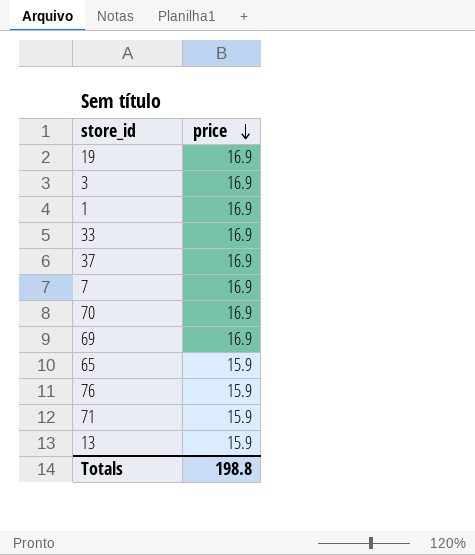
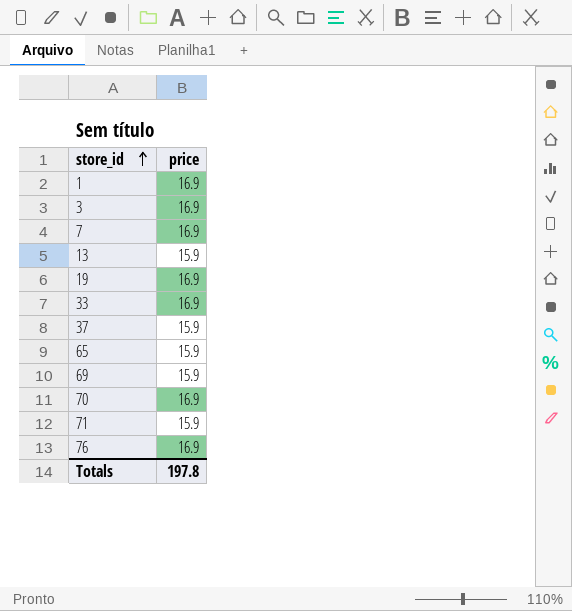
row order: price descending -> store_id ascending
37 | price: 16.9 -> 15.9
69 | price: 16.9 -> 15.9
76 | price: 15.9 -> 16.9
Totals | price: 198.8 -> 197.8

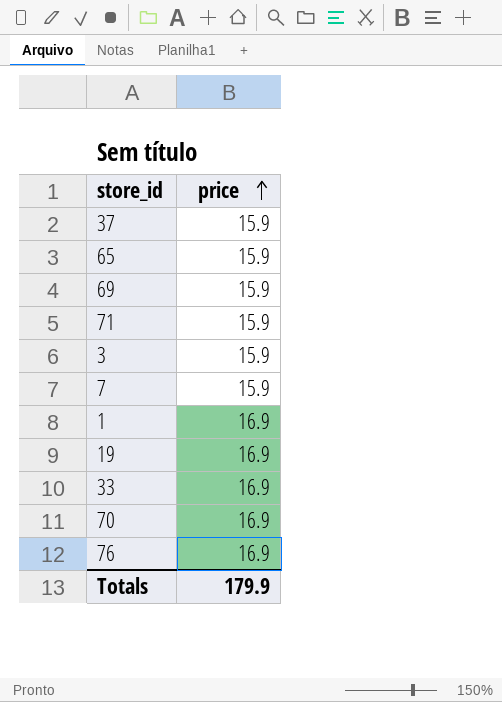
row order: store_id ascending -> price ascending
row 13: 15.9 -> none
3 | price: 16.9 -> 15.9
7 | price: 16.9 -> 15.9
Totals | price: 197.8 -> 179.9

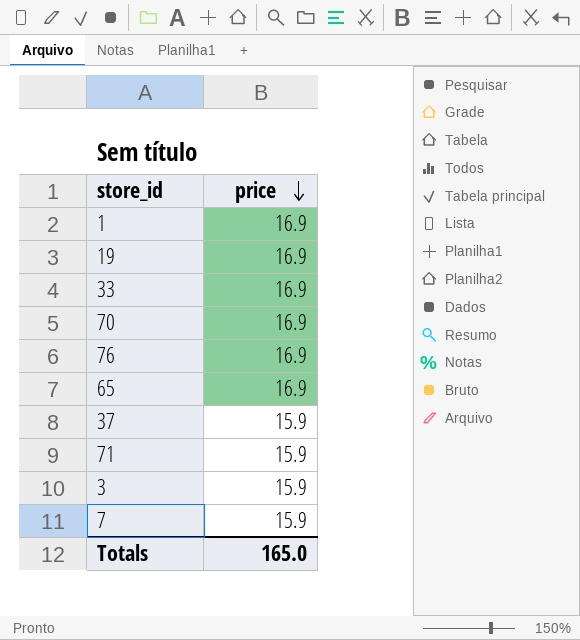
row order: price ascending -> price descending
row 69: 15.9 -> none
65 | price: 15.9 -> 16.9
Totals | price: 179.9 -> 165.0

